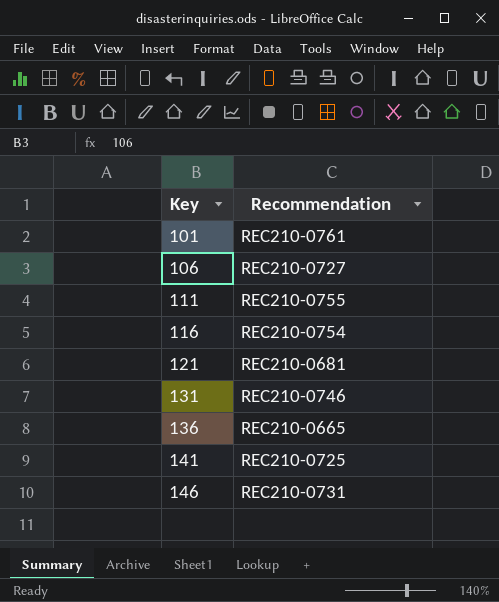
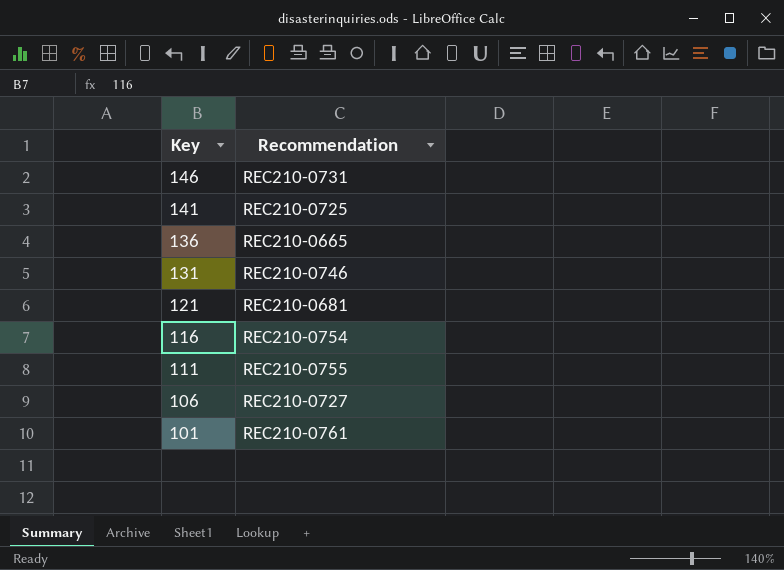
row order: Key ascending -> Key descending

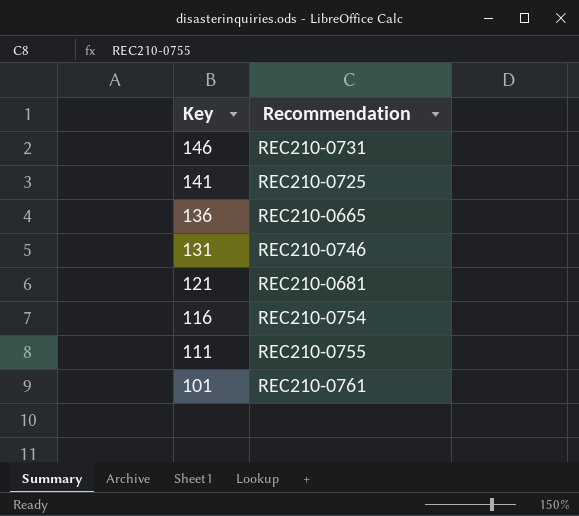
row 106: REC210-0727 -> none

